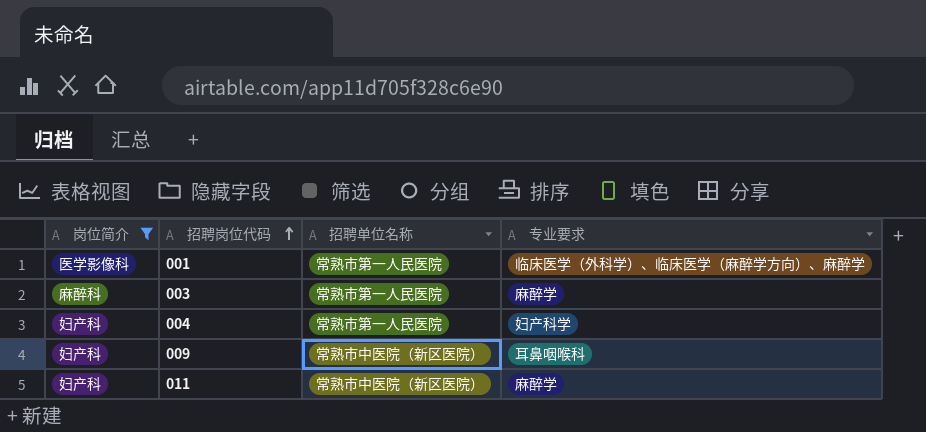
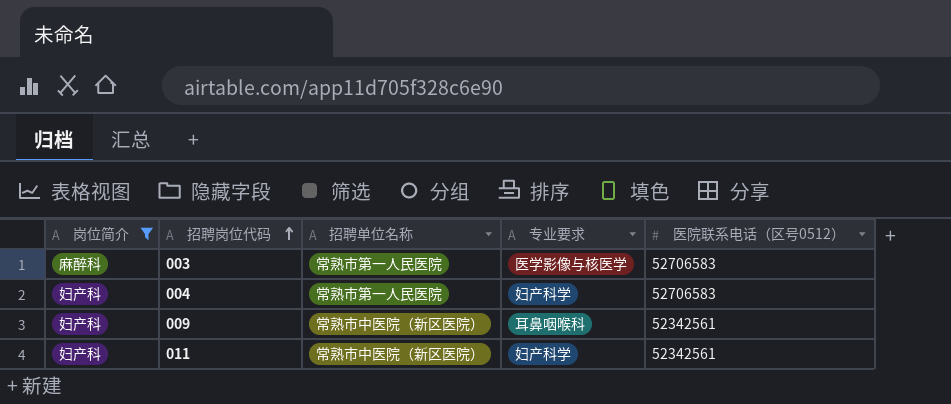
column 医院联系电话（区号0512） | position: none -> 5
row 001: 医学影像科 | 常熟市第一人民医院 | 临床医学（外科学）、临床医学（麻醉学方向）、麻醉学 -> none
003 | 专业要求: 麻醉学 -> 医学影像与核医学
011 | 专业要求: 麻醉学 -> 妇产科学

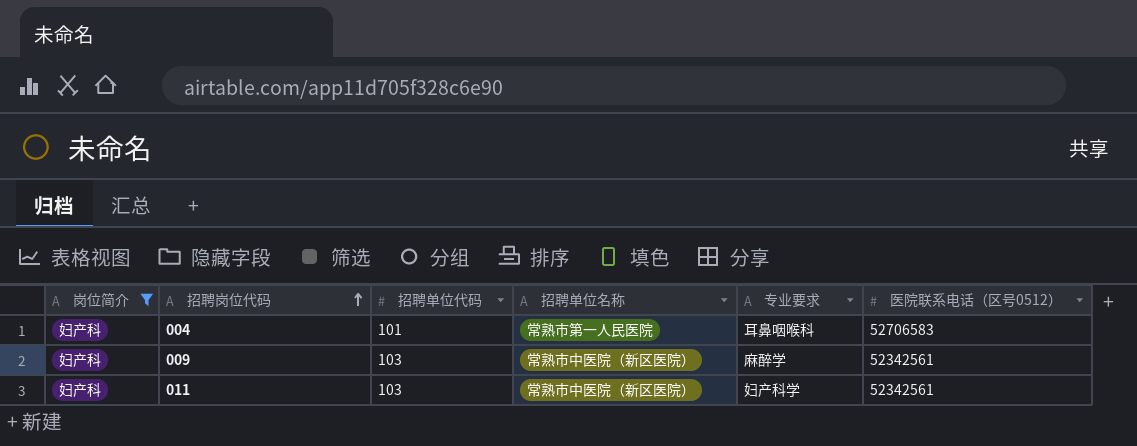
column 招聘单位代码 | position: none -> 3
row 003: 麻醉科 | 常熟市第一人民医院 | 医学影像与核医学 | 52706583 -> none
004 | 专业要求: 妇产科学 -> 耳鼻咽喉科
009 | 专业要求: 耳鼻咽喉科 -> 麻醉学

